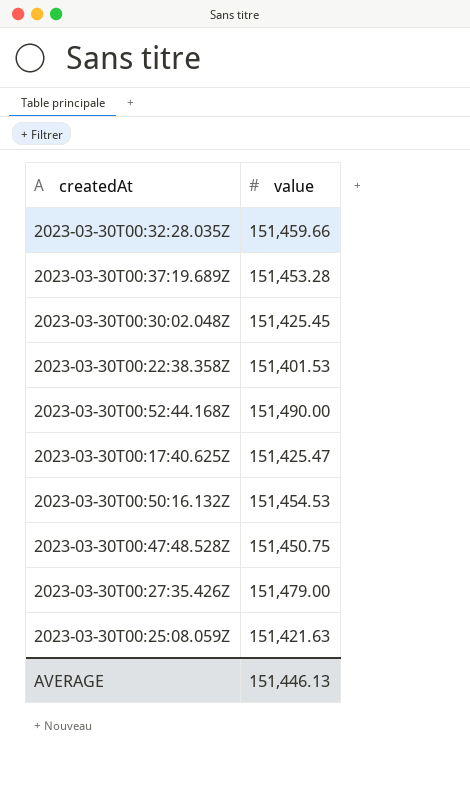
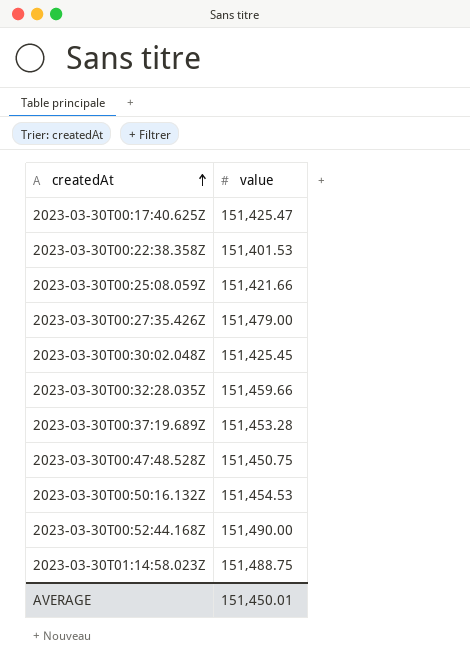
row order: none -> createdAt ascending
2023-03-30T00:25:08.059Z | value: 151,421.63 -> 151,421.66
row 2023-03-30T01:14:58.023Z: none -> 151,488.75
AVERAGE | value: 151,446.13 -> 151,450.01

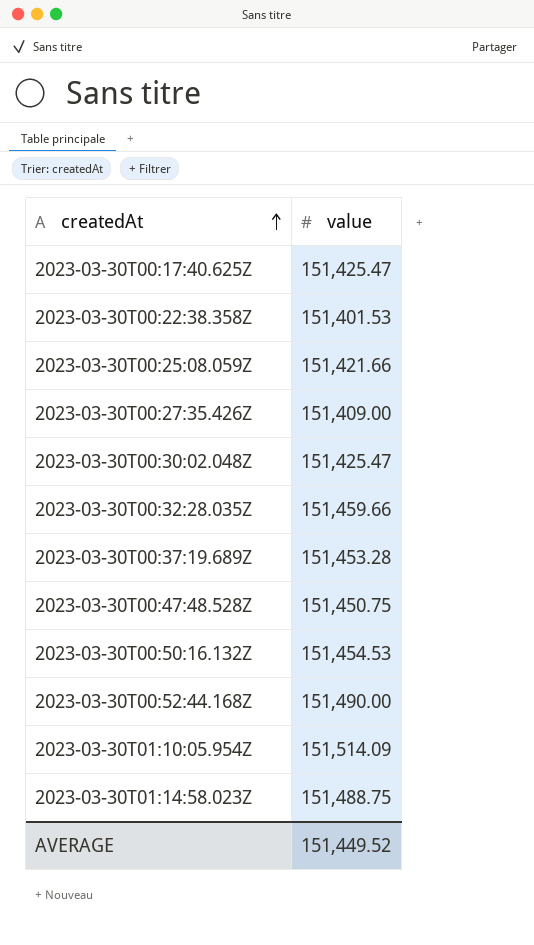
2023-03-30T00:27:35.426Z | value: 151,479.00 -> 151,409.00
2023-03-30T00:30:02.048Z | value: 151,425.45 -> 151,425.47
row 2023-03-30T01:10:05.954Z: none -> 151,514.09
AVERAGE | value: 151,450.01 -> 151,449.52

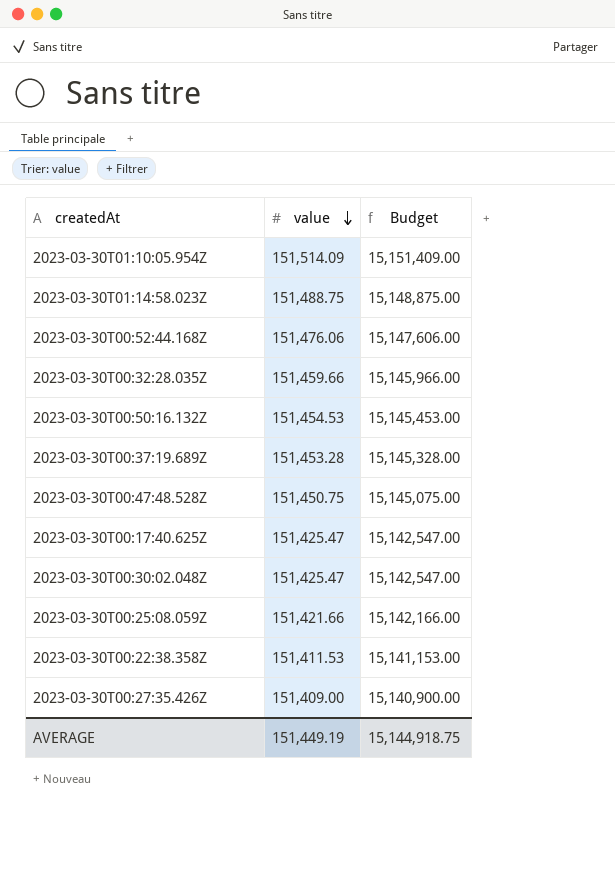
row order: createdAt ascending -> value descending
column Budget | formula: none -> [value] * 100
2023-03-30T00:52:44.168Z | value: 151,490.00 -> 151,476.06
2023-03-30T00:22:38.358Z | value: 151,401.53 -> 151,411.53
AVERAGE | value: 151,449.52 -> 151,449.19

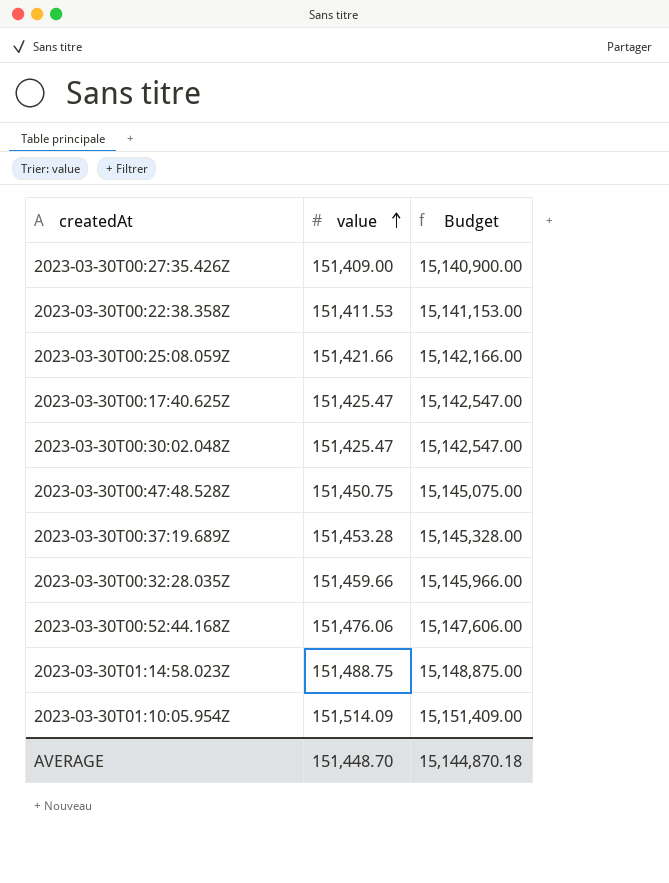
row order: value descending -> value ascending
row 2023-03-30T00:50:16.132Z: 151,454.53 | 15,145,453.00 -> none
AVERAGE | value: 151,449.19 -> 151,448.70
AVERAGE | Budget: 15,144,918.75 -> 15,144,870.18

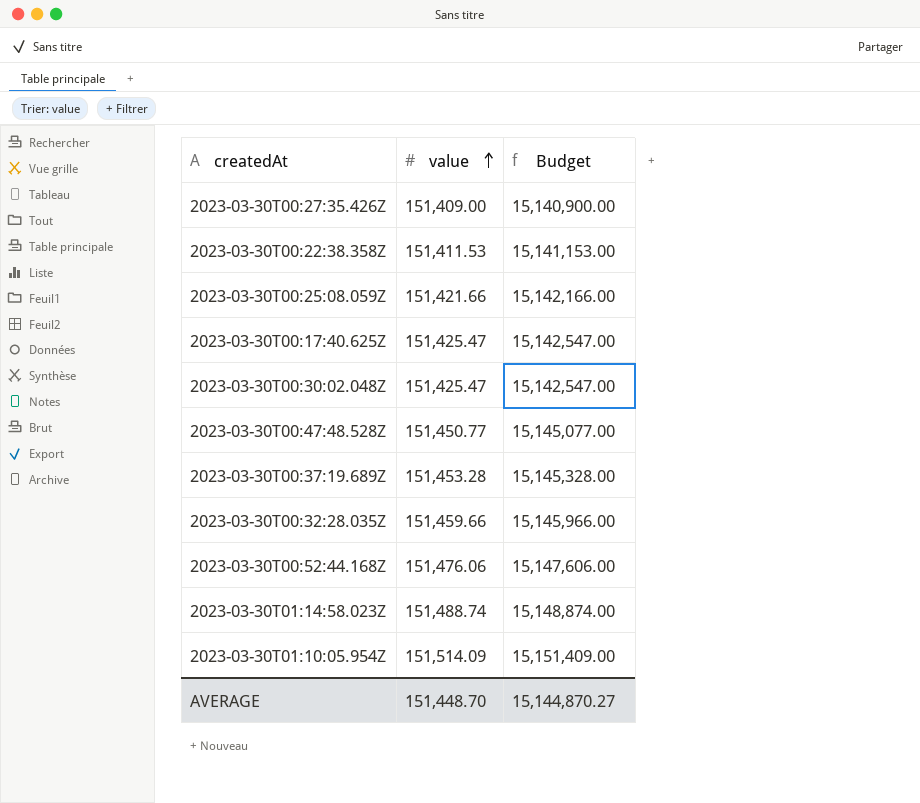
2023-03-30T00:47:48.528Z | value: 151,450.75 -> 151,450.77
2023-03-30T00:47:48.528Z | Budget: 15,145,075.00 -> 15,145,077.00
2023-03-30T01:14:58.023Z | value: 151,488.75 -> 151,488.74
2023-03-30T01:14:58.023Z | Budget: 15,148,875.00 -> 15,148,874.00
AVERAGE | Budget: 15,144,870.18 -> 15,144,870.27

